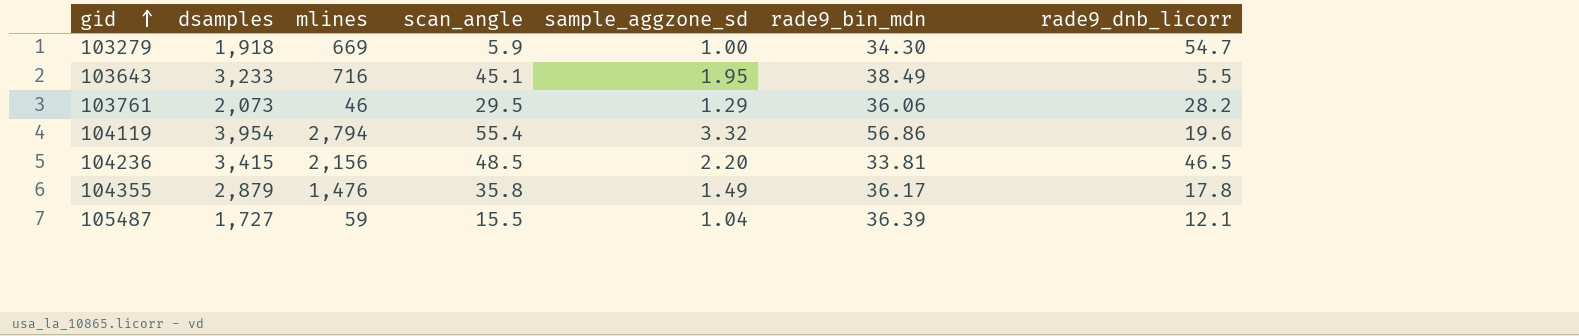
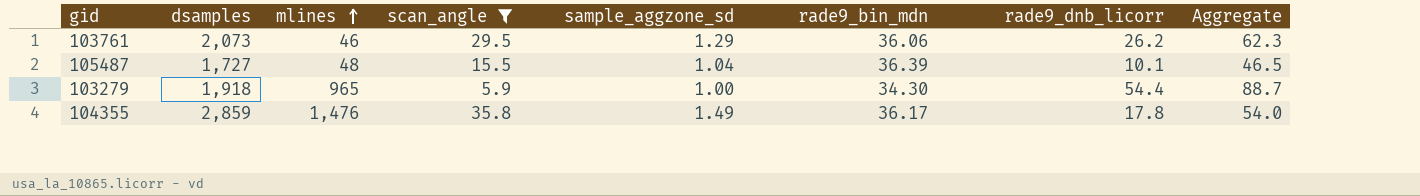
filter: none -> scan_angle <= 35.8
row order: gid ascending -> mlines ascending
column Aggregate | formula: none -> [rade9_bin_mdn] + [rade9_dnb_licorr]
103761 | rade9_dnb_licorr: 28.2 -> 26.2
105487 | mlines: 59 -> 48
105487 | rade9_dnb_licorr: 12.1 -> 10.1
103279 | mlines: 669 -> 965
103279 | rade9_dnb_licorr: 54.7 -> 54.4
104355 | dsamples: 2,879 -> 2,859

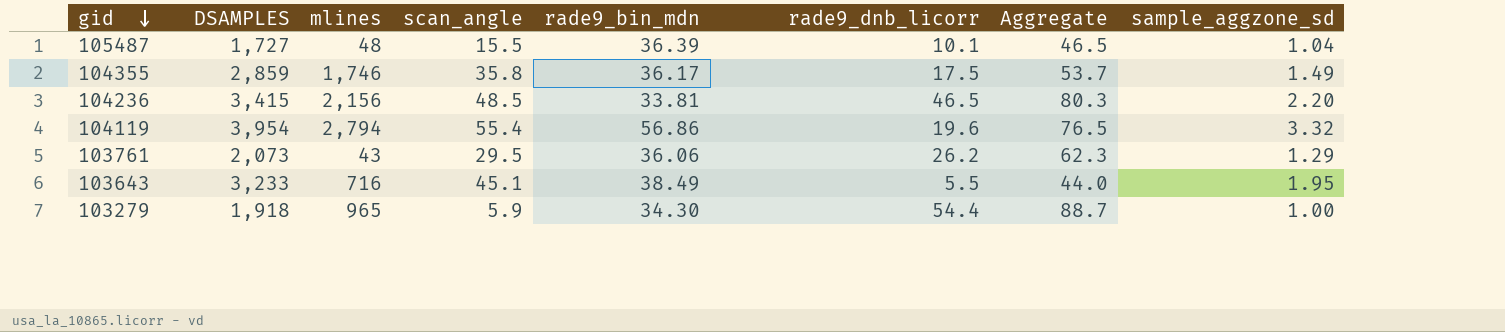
filter: scan_angle <= 35.8 -> none
row order: mlines ascending -> gid descending
column name: dsamples -> DSAMPLES
column sample_aggzone_sd | position: 5 -> 8
104355 | mlines: 1,476 -> 1,746
104355 | rade9_dnb_licorr: 17.8 -> 17.5
104355 | Aggregate: 54.0 -> 53.7
103761 | mlines: 46 -> 43

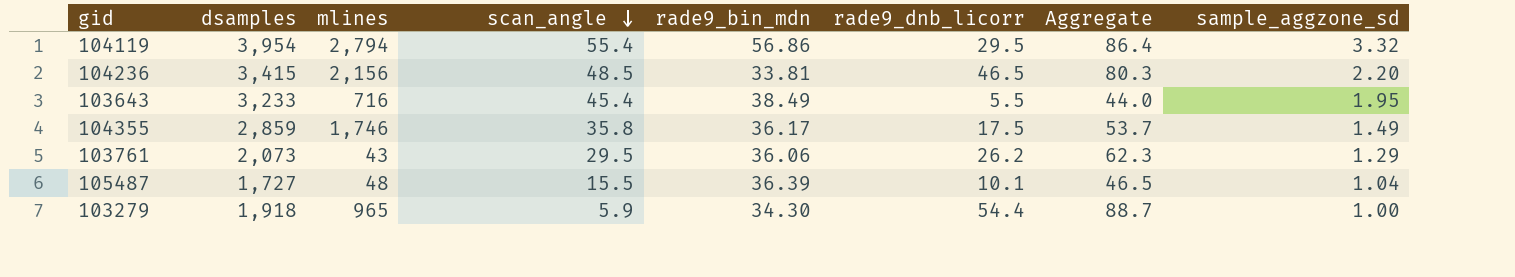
row order: gid descending -> scan_angle descending
column name: DSAMPLES -> dsamples
104119 | rade9_dnb_licorr: 19.6 -> 29.5
104119 | Aggregate: 76.5 -> 86.4
103643 | scan_angle: 45.1 -> 45.4

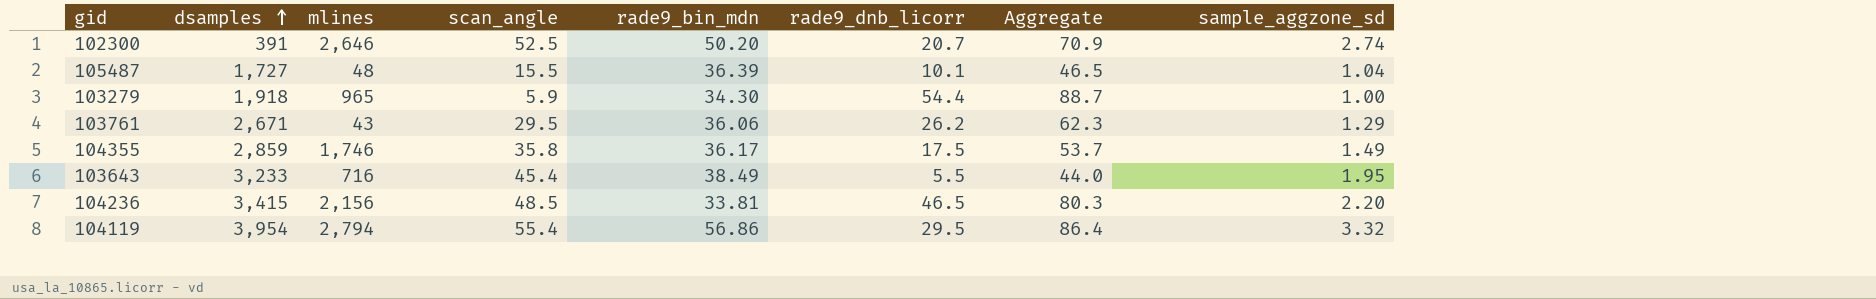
row order: scan_angle descending -> dsamples ascending
row 102300: none -> 391 | 2,646 | 52.5 | 50.20 | 20.7 | 70.9 | 2.74
103761 | dsamples: 2,073 -> 2,671

